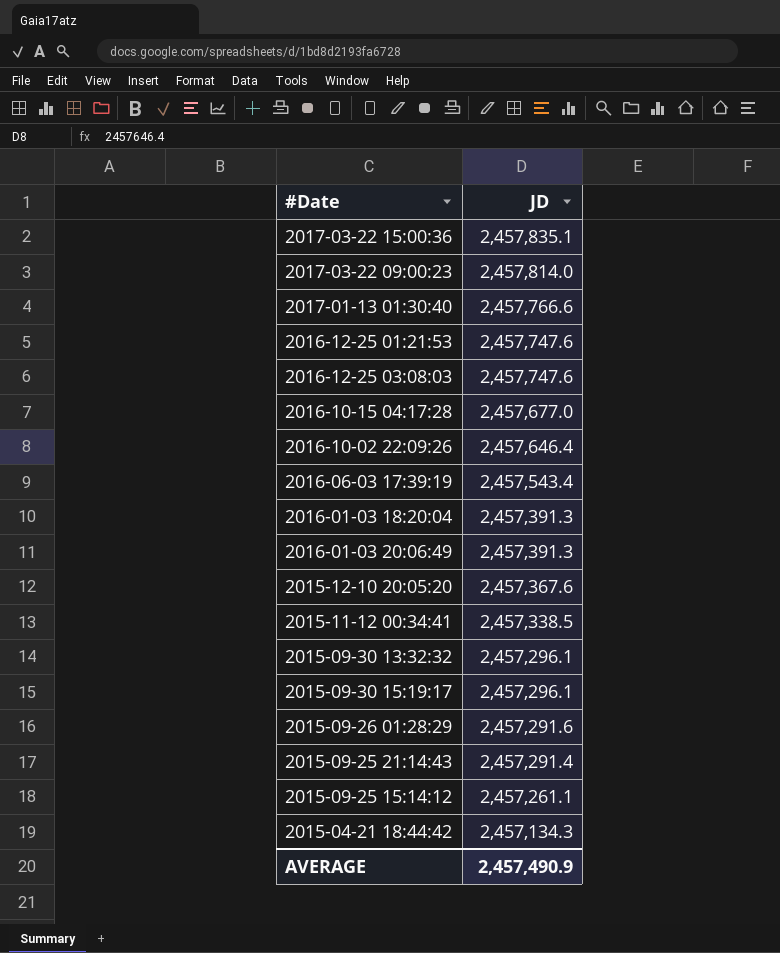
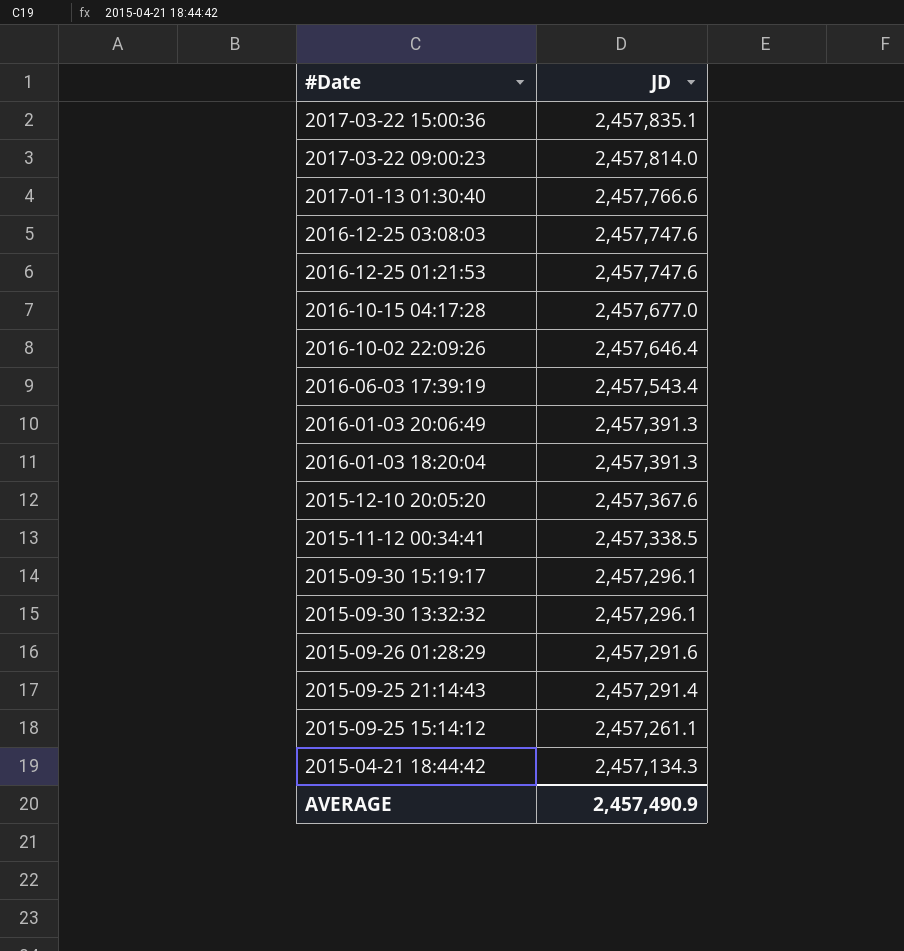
row order: JD descending -> #Date descending

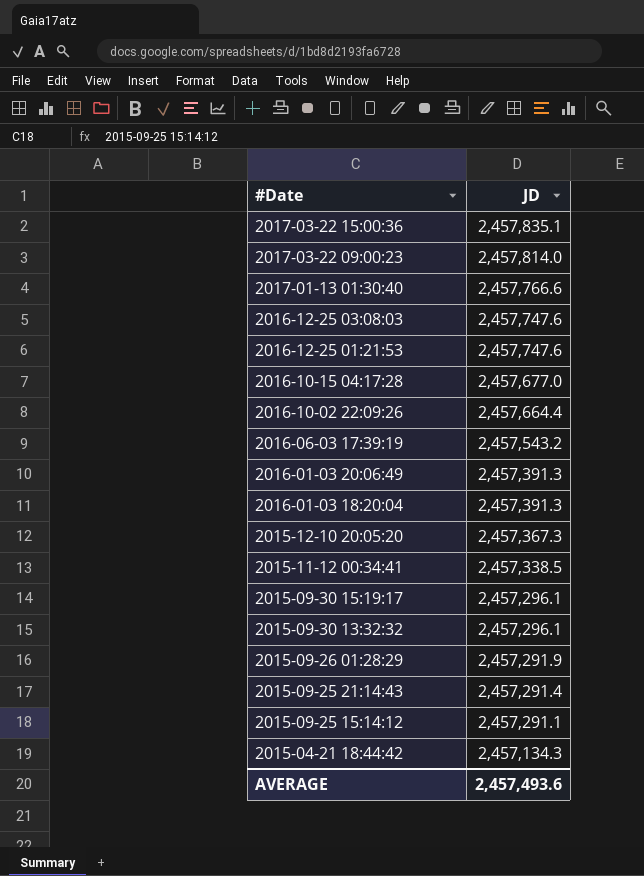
2016-10-02 22:09:26 | JD: 2,457,646.4 -> 2,457,664.4
2016-06-03 17:39:19 | JD: 2,457,543.4 -> 2,457,543.2
2015-12-10 20:05:20 | JD: 2,457,367.6 -> 2,457,367.3
2015-09-26 01:28:29 | JD: 2,457,291.6 -> 2,457,291.9
2015-09-25 15:14:12 | JD: 2,457,261.1 -> 2,457,291.1
AVERAGE | JD: 2,457,490.9 -> 2,457,493.6

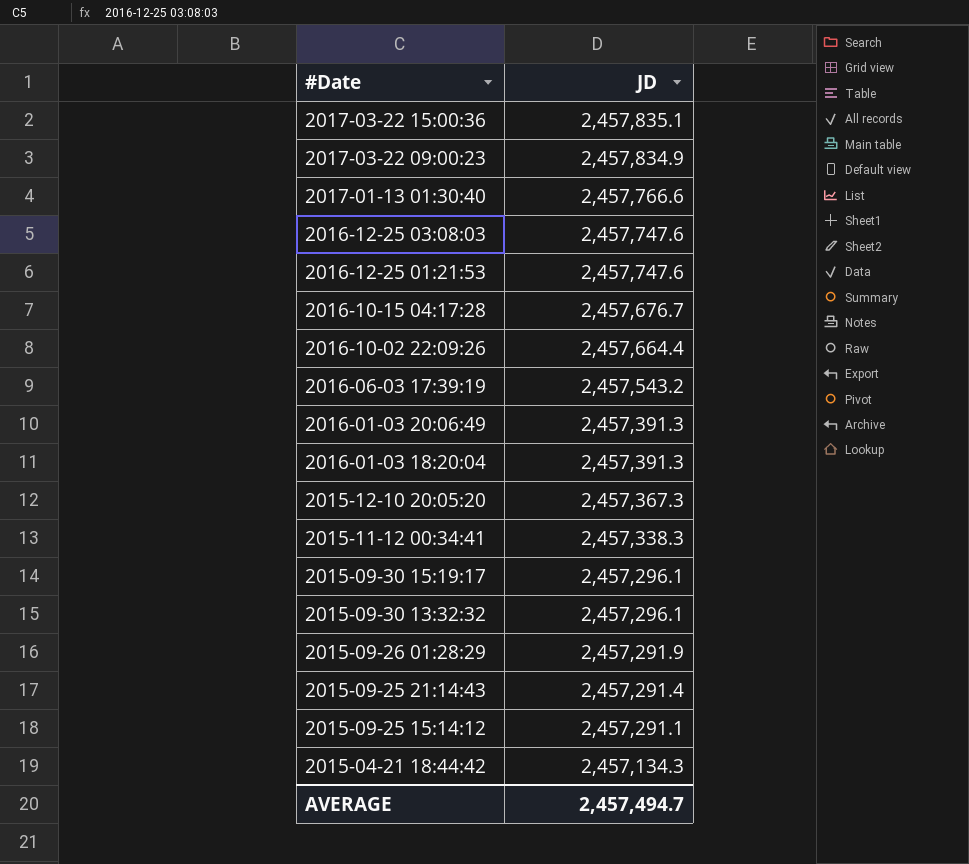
2017-03-22 09:00:23 | JD: 2,457,814.0 -> 2,457,834.9
2016-10-15 04:17:28 | JD: 2,457,677.0 -> 2,457,676.7
2015-11-12 00:34:41 | JD: 2,457,338.5 -> 2,457,338.3
AVERAGE | JD: 2,457,493.6 -> 2,457,494.7

